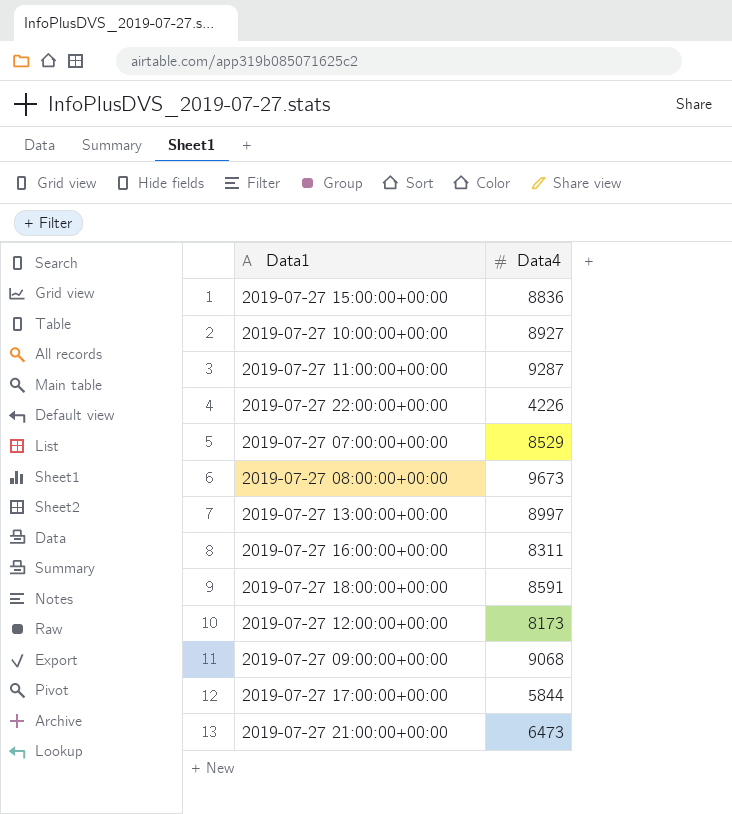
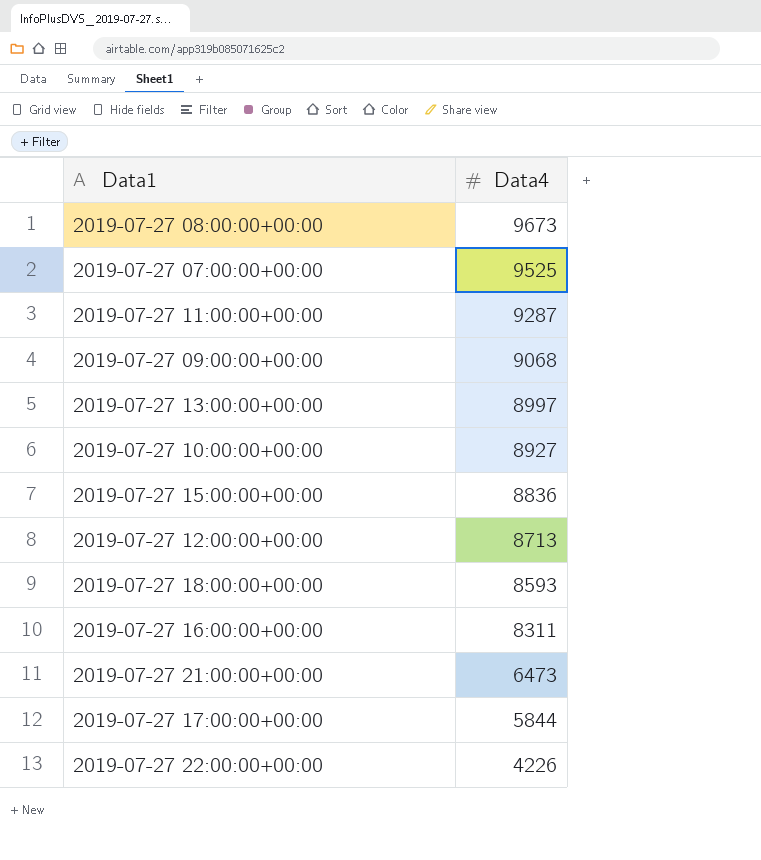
row order: none -> Data4 descending
2019-07-27 07:00:00+00:00 | Data4: 8529 -> 9525
2019-07-27 12:00:00+00:00 | Data4: 8173 -> 8713
2019-07-27 18:00:00+00:00 | Data4: 8591 -> 8593

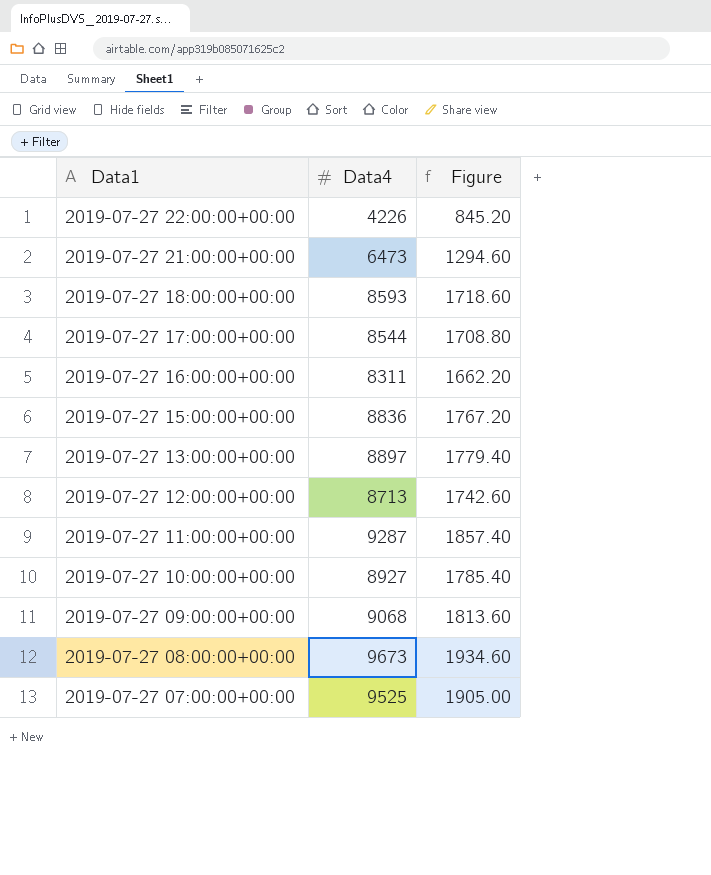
row order: Data4 descending -> Data1 descending
column Figure | formula: none -> [Data4] * 0.2
2019-07-27 17:00:00+00:00 | Data4: 5844 -> 8544
2019-07-27 13:00:00+00:00 | Data4: 8997 -> 8897

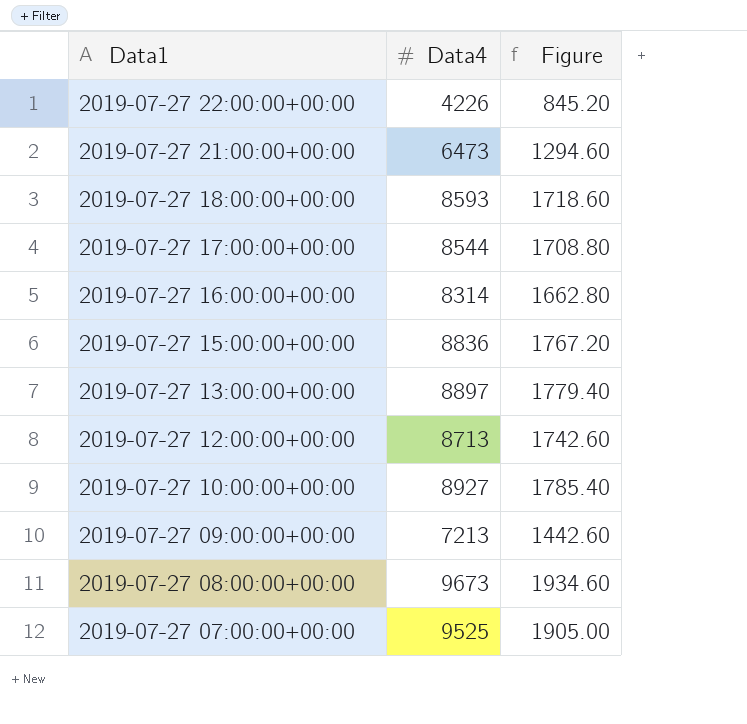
row 2019-07-27 11:00:00+00:00: 9287 | 1857.40 -> none
2019-07-27 16:00:00+00:00 | Data4: 8311 -> 8314
2019-07-27 16:00:00+00:00 | Figure: 1662.20 -> 1662.80
2019-07-27 09:00:00+00:00 | Data4: 9068 -> 7213
2019-07-27 09:00:00+00:00 | Figure: 1813.60 -> 1442.60

